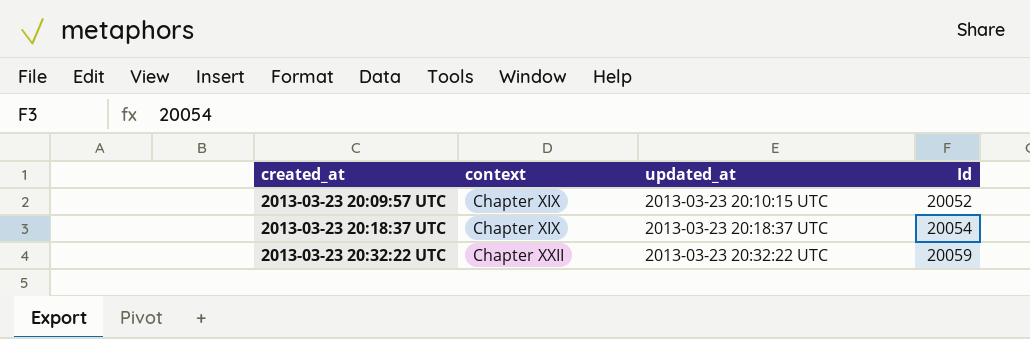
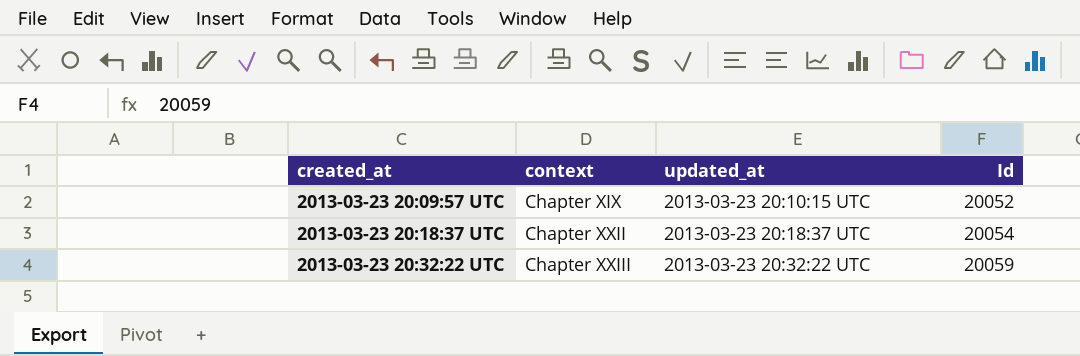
2013-03-23 20:18:37 UTC | context: Chapter XIX -> Chapter XXII
2013-03-23 20:32:22 UTC | context: Chapter XXII -> Chapter XXIII

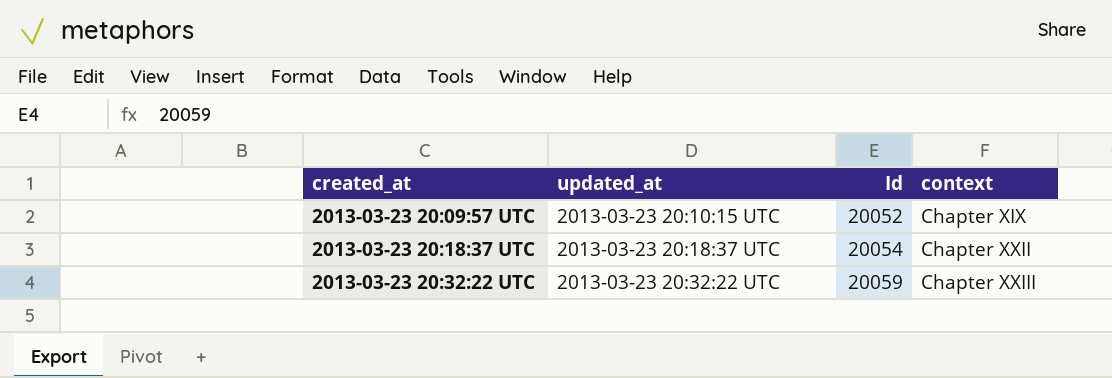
column context | position: 2 -> 4

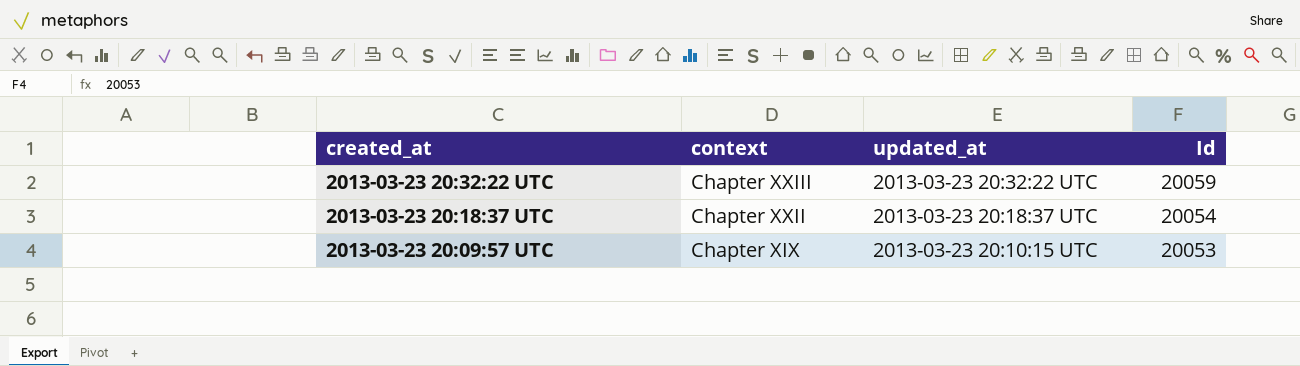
row order: created_at ascending -> created_at descending
column context | position: 4 -> 2
2013-03-23 20:09:57 UTC | Id: 20052 -> 20053

